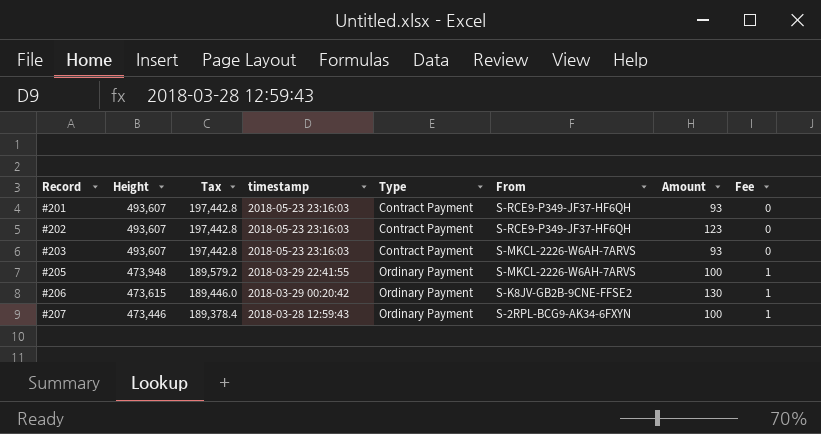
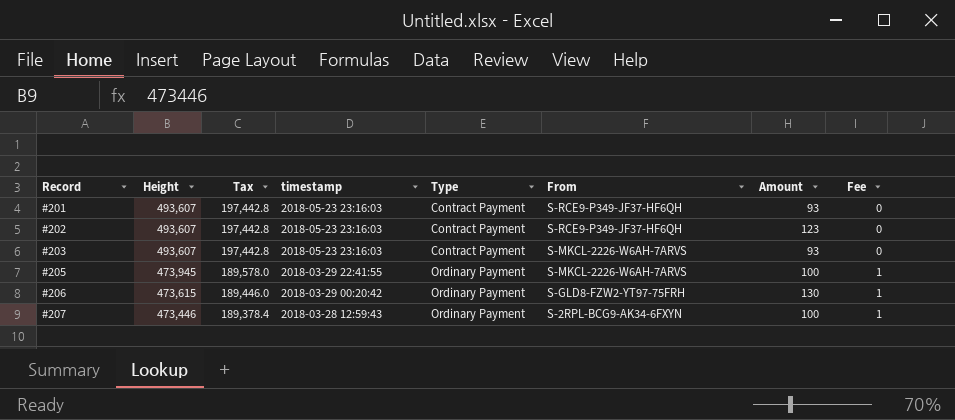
#205 | Height: 473,948 -> 473,945
#205 | Tax: 189,579.2 -> 189,578.0
#206 | From: S-K8JV-GB2B-9CNE-FFSE2 -> S-GLD8-FZW2-YT97-75FRH

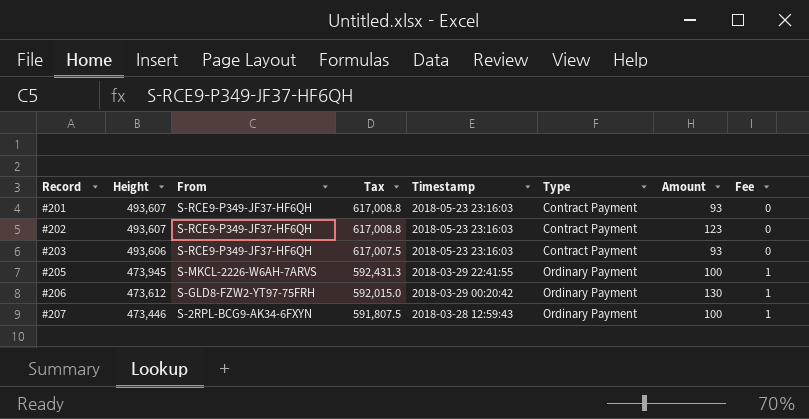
column From | position: 6 -> 3
column Tax | formula: [Height] * 0.4 -> [Height] * 1.25
column name: timestamp -> Timestamp
#203 | Height: 493,607 -> 493,606
#203 | From: S-MKCL-2226-W6AH-7ARVS -> S-RCE9-P349-JF37-HF6QH
#206 | Height: 473,615 -> 473,612

